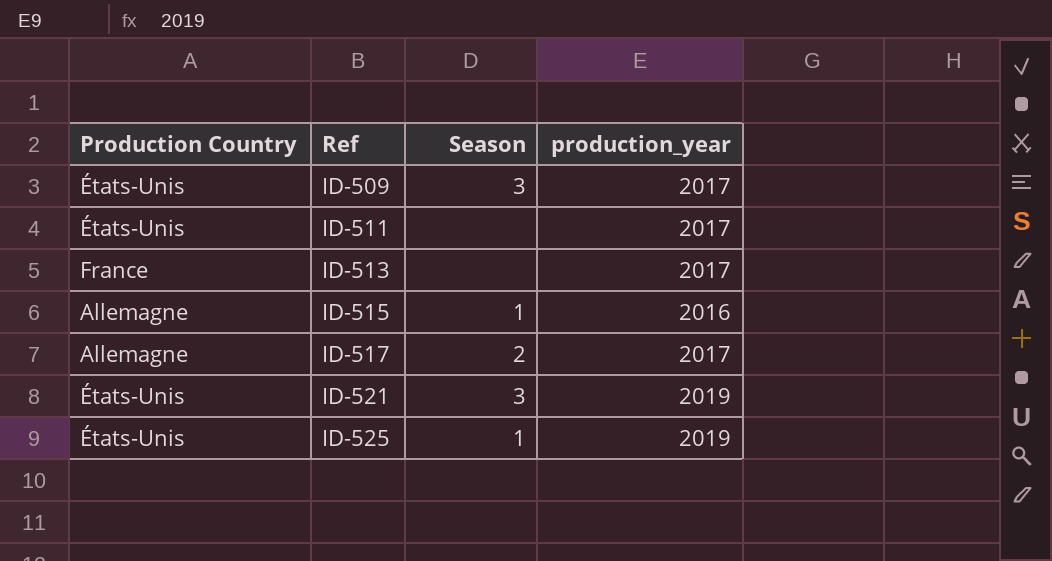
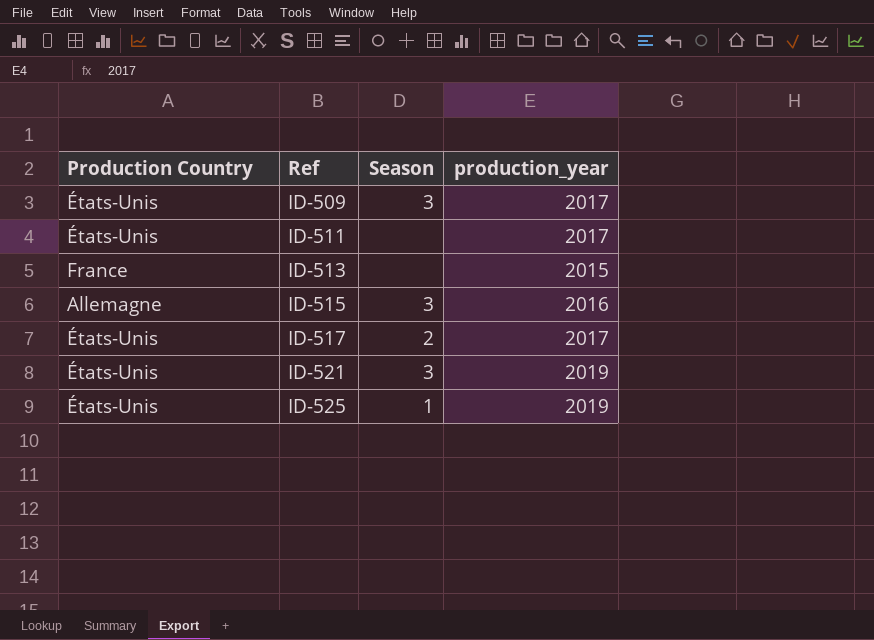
ID-513 | production_year: 2017 -> 2015
ID-515 | Season: 1 -> 3
ID-517 | Production Country: Allemagne -> États-Unis

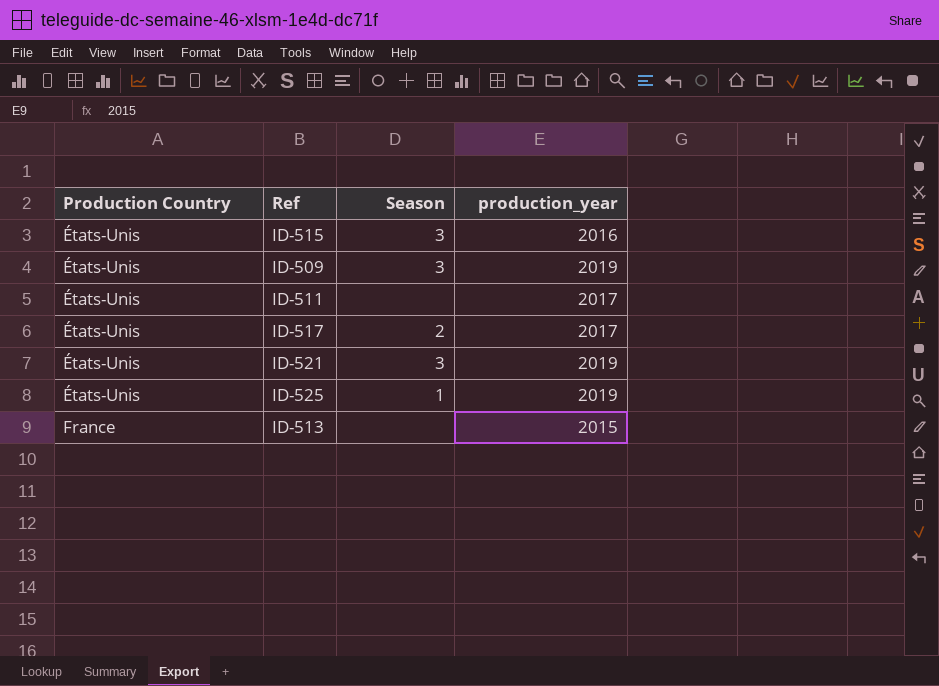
row order: Ref ascending -> Production Country ascending
ID-515 | Production Country: Allemagne -> États-Unis
ID-509 | production_year: 2017 -> 2019

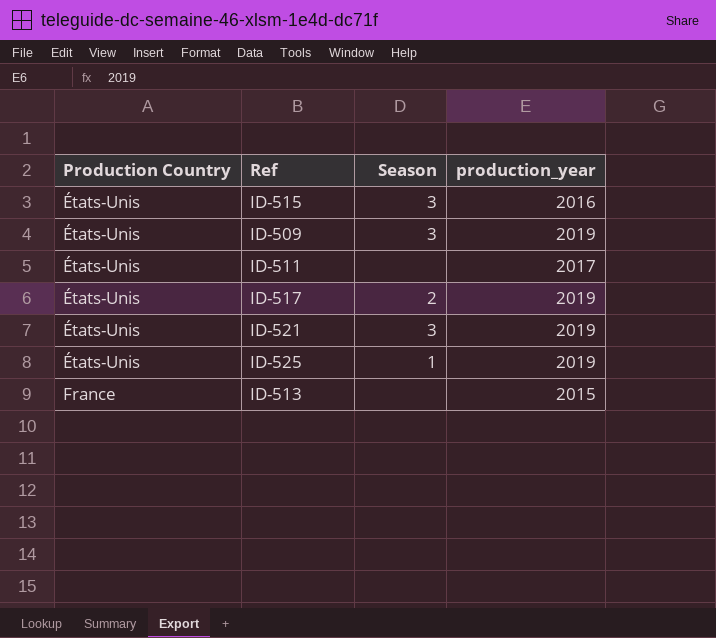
ID-517 | production_year: 2017 -> 2019

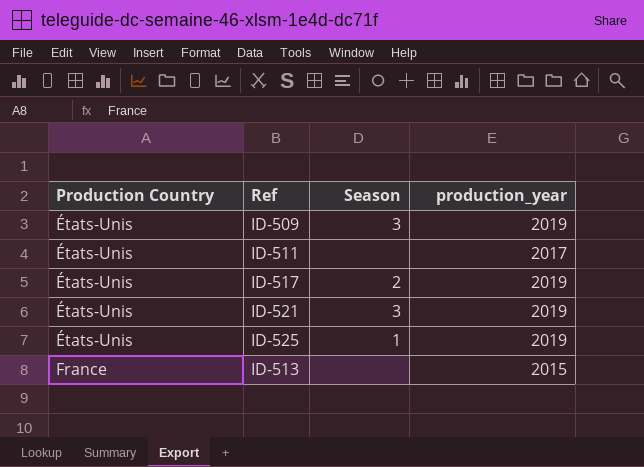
row ID-515: États-Unis | 3 | 2016 -> none

